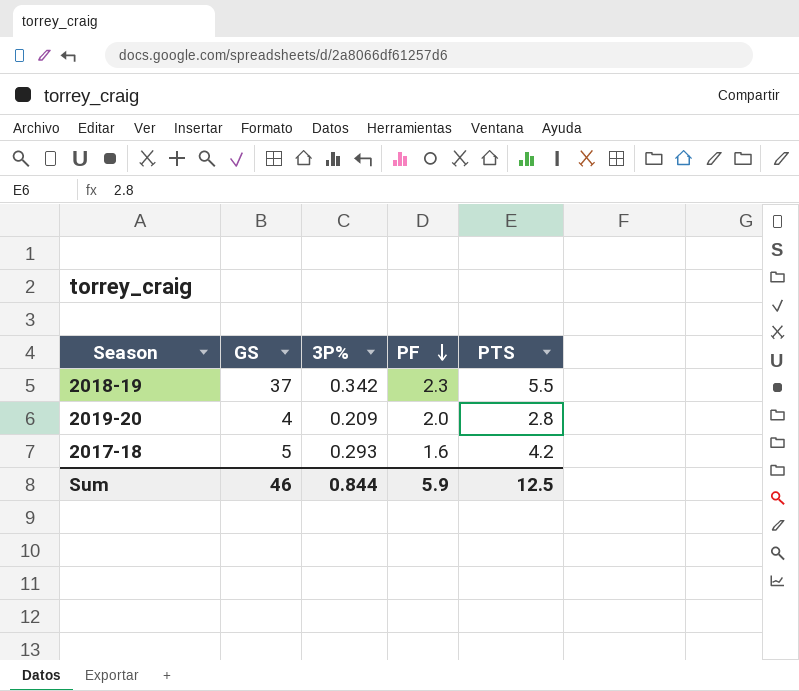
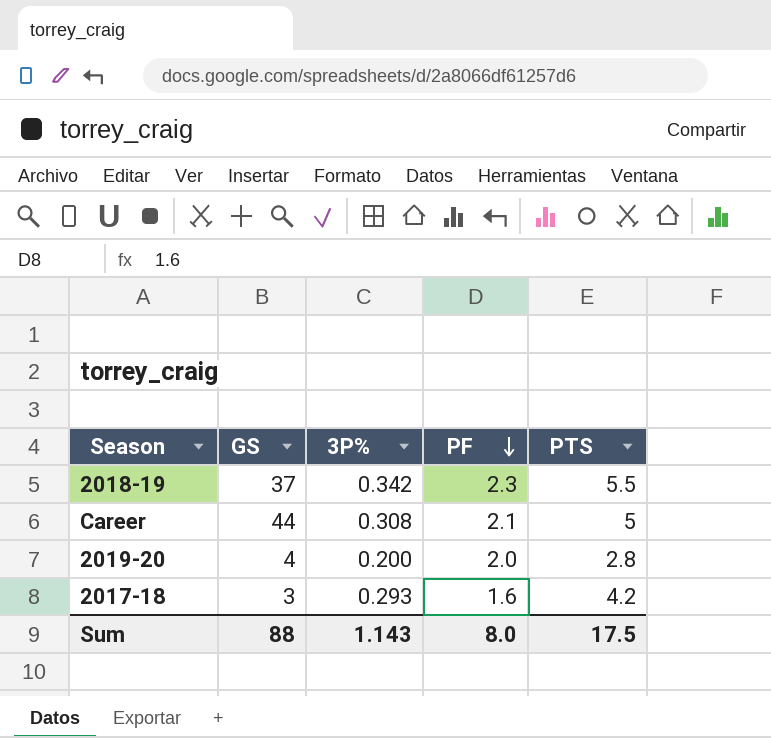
row Career: none -> 44 | 0.308 | 2.1 | 5
2019-20 | 3P%: 0.209 -> 0.200
2017-18 | GS: 5 -> 3
Sum | GS: 46 -> 88
Sum | 3P%: 0.844 -> 1.143
Sum | PF: 5.9 -> 8.0
Sum | PTS: 12.5 -> 17.5

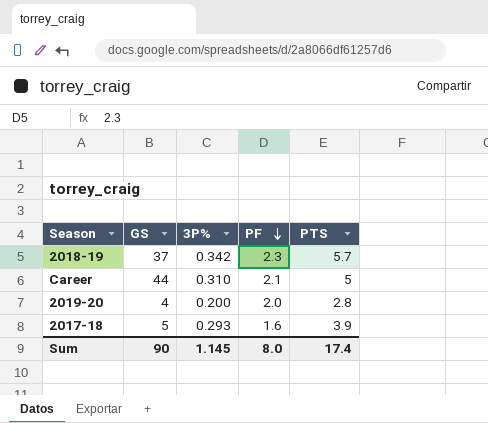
2018-19 | PTS: 5.5 -> 5.7
Career | 3P%: 0.308 -> 0.310
2017-18 | GS: 3 -> 5
2017-18 | PTS: 4.2 -> 3.9
Sum | GS: 88 -> 90
Sum | 3P%: 1.143 -> 1.145
Sum | PTS: 17.5 -> 17.4

